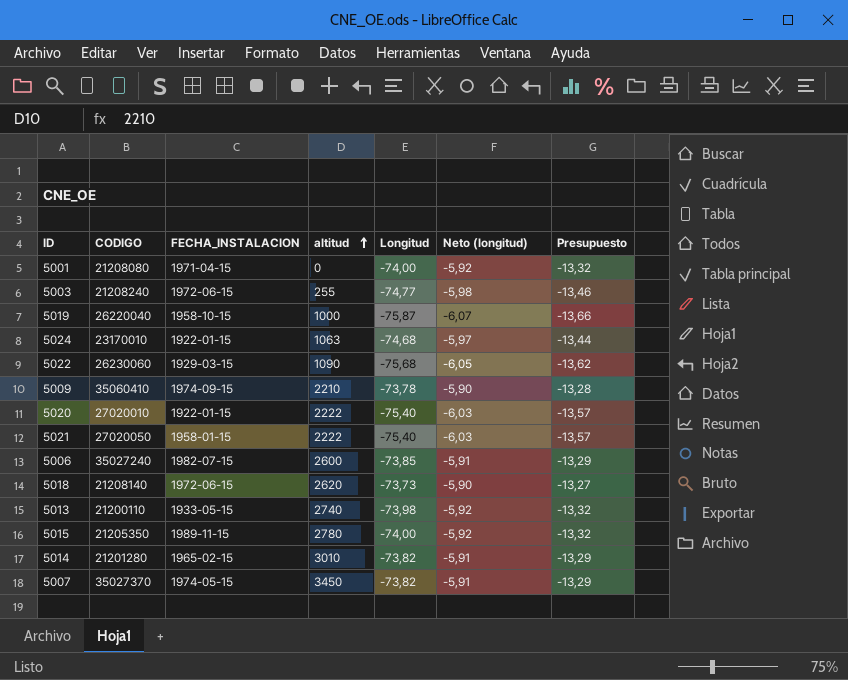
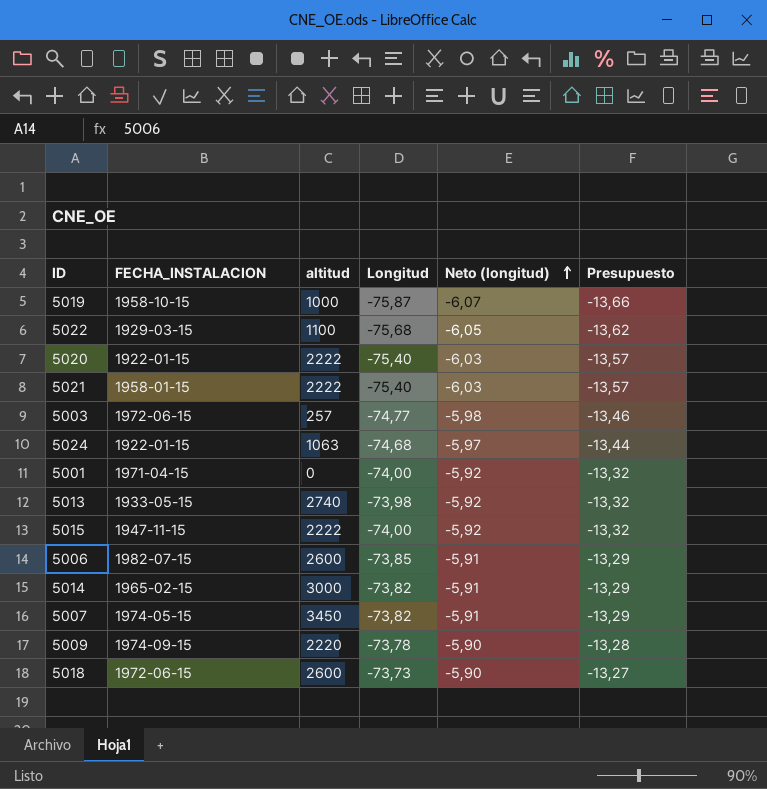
row order: altitud ascending -> Neto (longitud) ascending
column CODIGO | position: 2 -> none
5022 | altitud: 1090 -> 1100
5003 | altitud: 255 -> 257
5015 | FECHA_INSTALACION: 1989-11-15 -> 1947-11-15
5015 | altitud: 2780 -> 2222
5014 | altitud: 3010 -> 3000
5009 | altitud: 2210 -> 2220
5018 | altitud: 2620 -> 2600

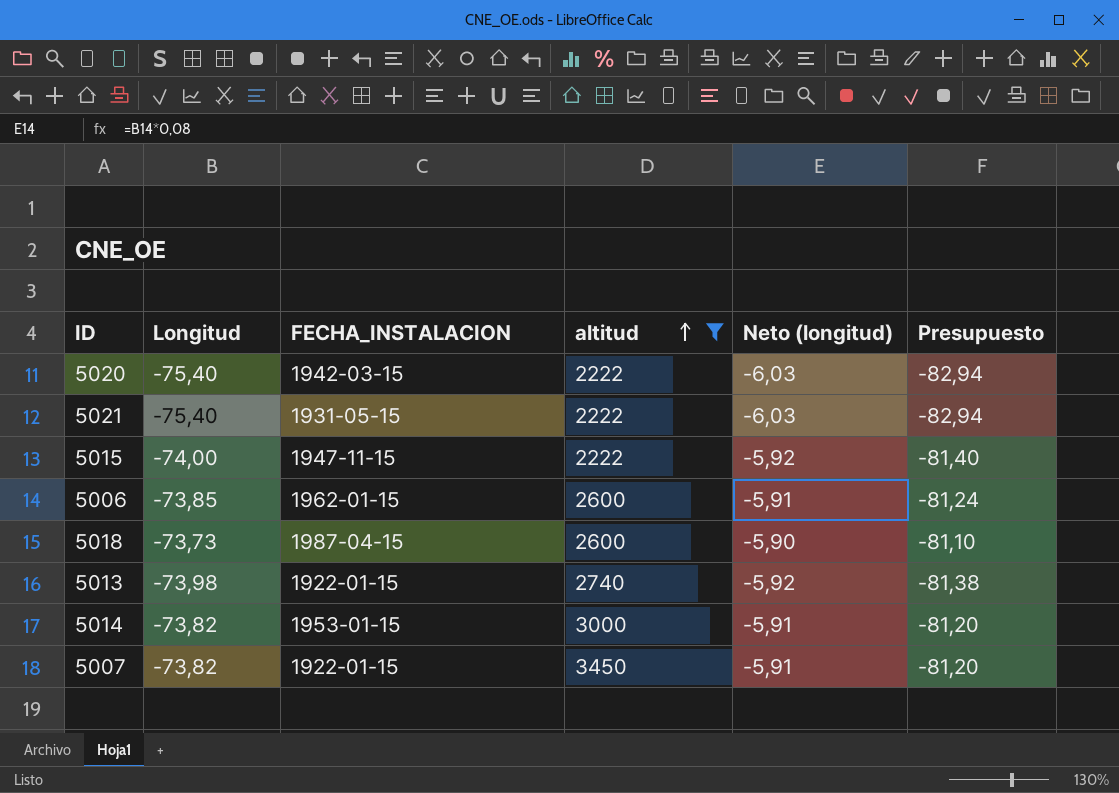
filter: none -> altitud >= 2222
row order: Neto (longitud) ascending -> altitud ascending
column Longitud | position: 4 -> 2
column Presupuesto | formula: [Longitud] * 0,18 -> [Longitud] * 1,1
5020 | FECHA_INSTALACION: 1922-01-15 -> 1942-03-15
5021 | FECHA_INSTALACION: 1958-01-15 -> 1931-05-15
5006 | FECHA_INSTALACION: 1982-07-15 -> 1962-01-15
5018 | FECHA_INSTALACION: 1972-06-15 -> 1987-04-15
5013 | FECHA_INSTALACION: 1933-05-15 -> 1922-01-15
5014 | FECHA_INSTALACION: 1965-02-15 -> 1953-01-15
5007 | FECHA_INSTALACION: 1974-05-15 -> 1922-01-15

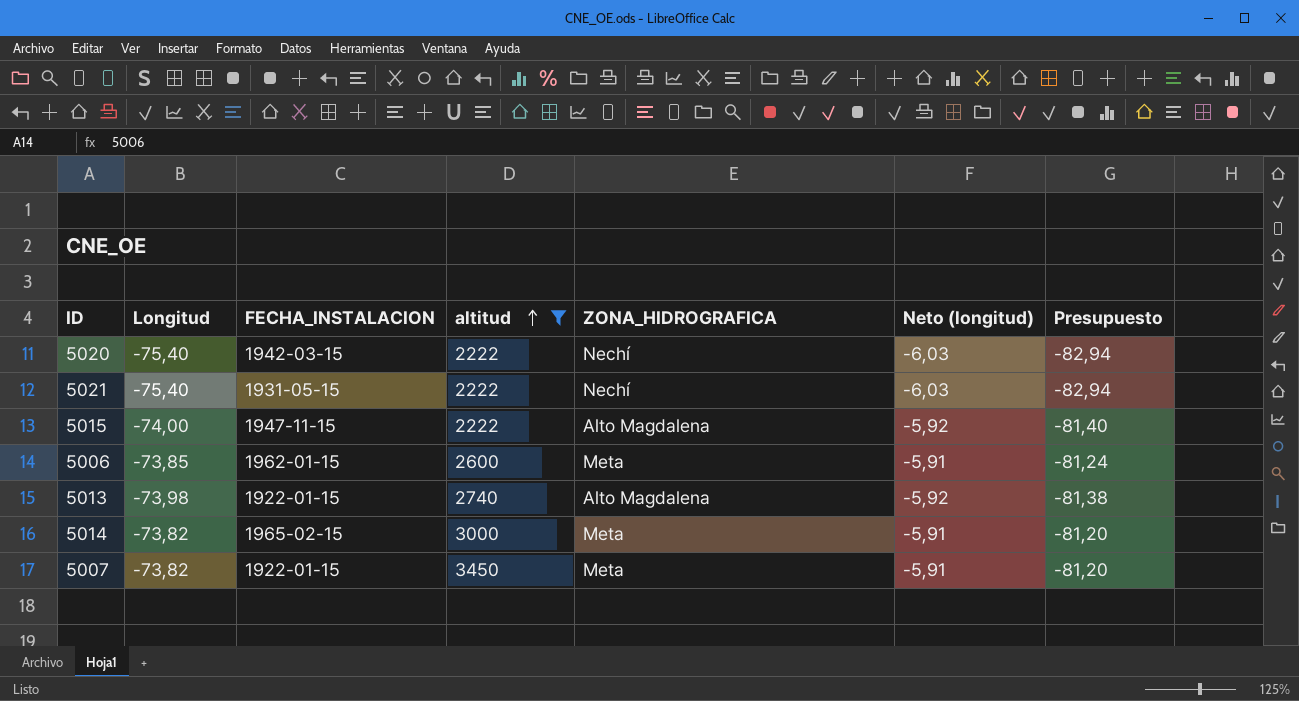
column ZONA_HIDROGRAFICA | position: none -> 5
row 5018: -73,73 | 1987-04-15 | 2600 | -5,90 | -81,10 -> none
5014 | FECHA_INSTALACION: 1953-01-15 -> 1965-02-15

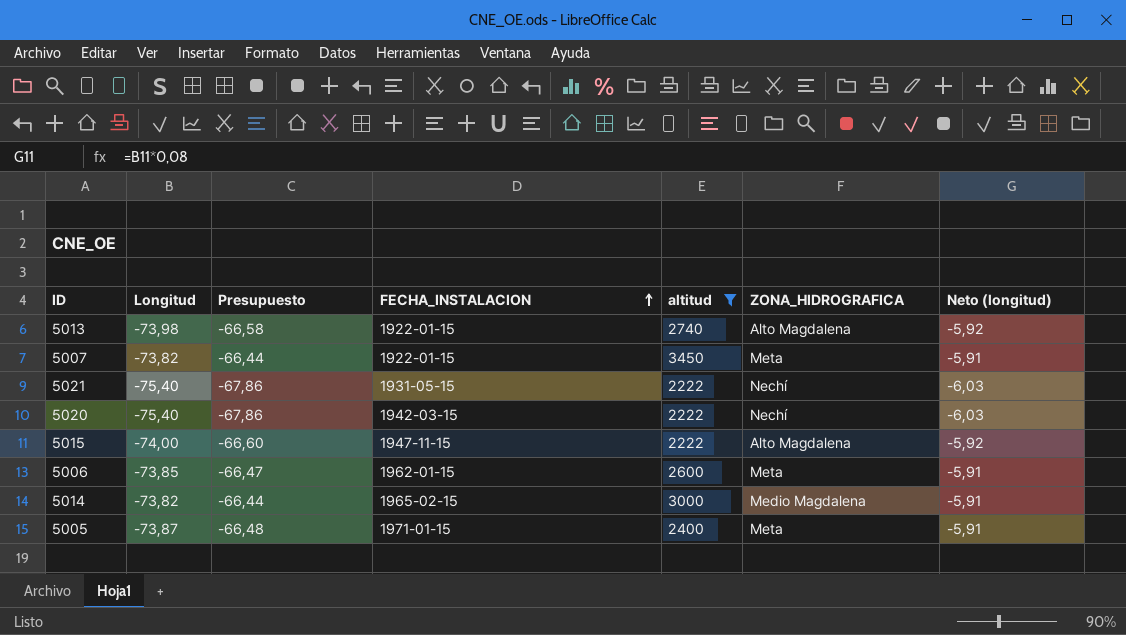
row order: altitud ascending -> FECHA_INSTALACION ascending
column Presupuesto | formula: [Longitud] * 1,1 -> [Longitud] * 0,9
column Presupuesto | position: 7 -> 3
5014 | ZONA_HIDROGRAFICA: Meta -> Medio Magdalena
row 5005: none -> -73,87 | -66,48 | 1971-01-15 | 2400 | Meta | -5,91

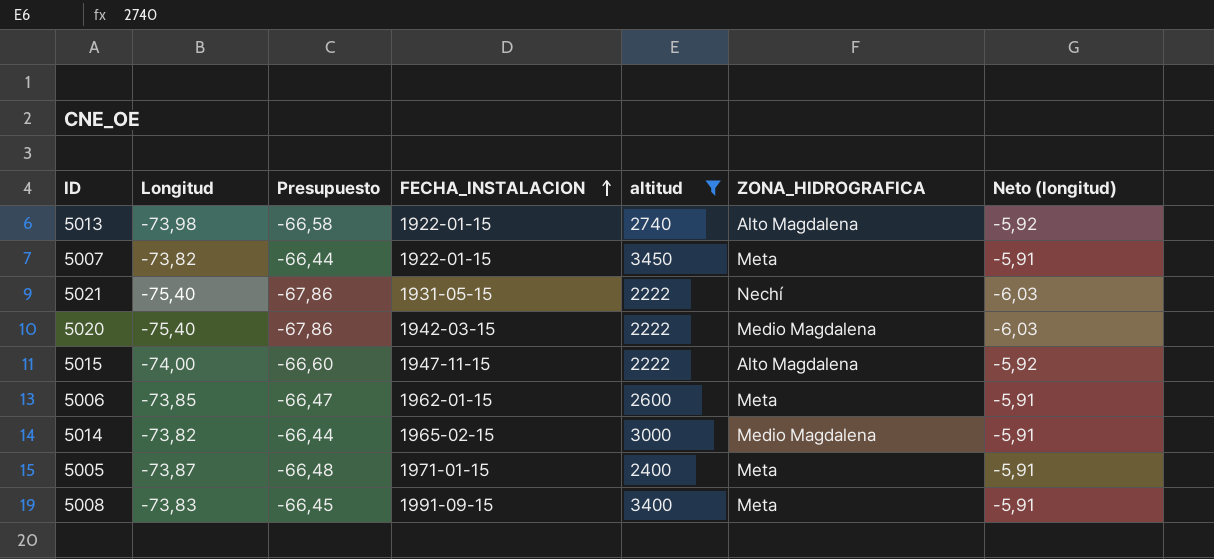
5020 | ZONA_HIDROGRAFICA: Nechí -> Medio Magdalena
row 5008: none -> -73,83 | -66,45 | 1991-09-15 | 3400 | Meta | -5,91

